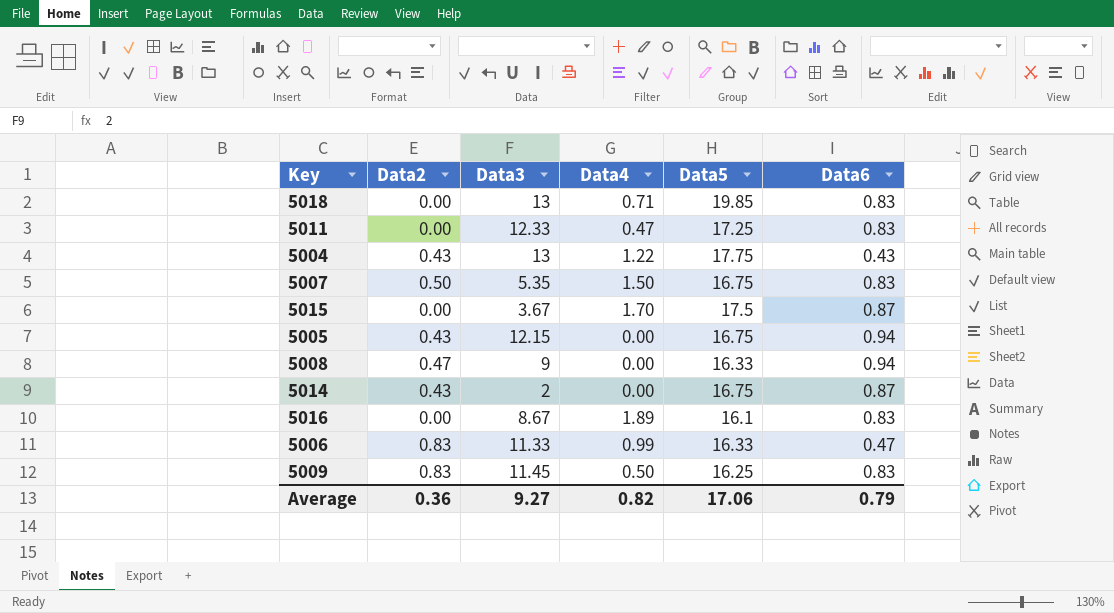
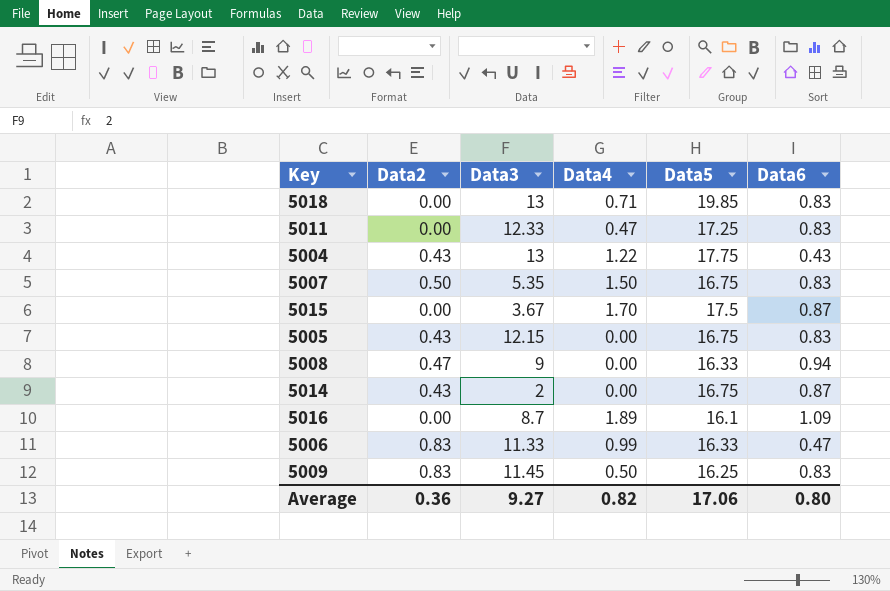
5005 | Data6: 0.94 -> 0.83
5016 | Data3: 8.67 -> 8.7
5016 | Data6: 0.83 -> 1.09
Average | Data6: 0.79 -> 0.80

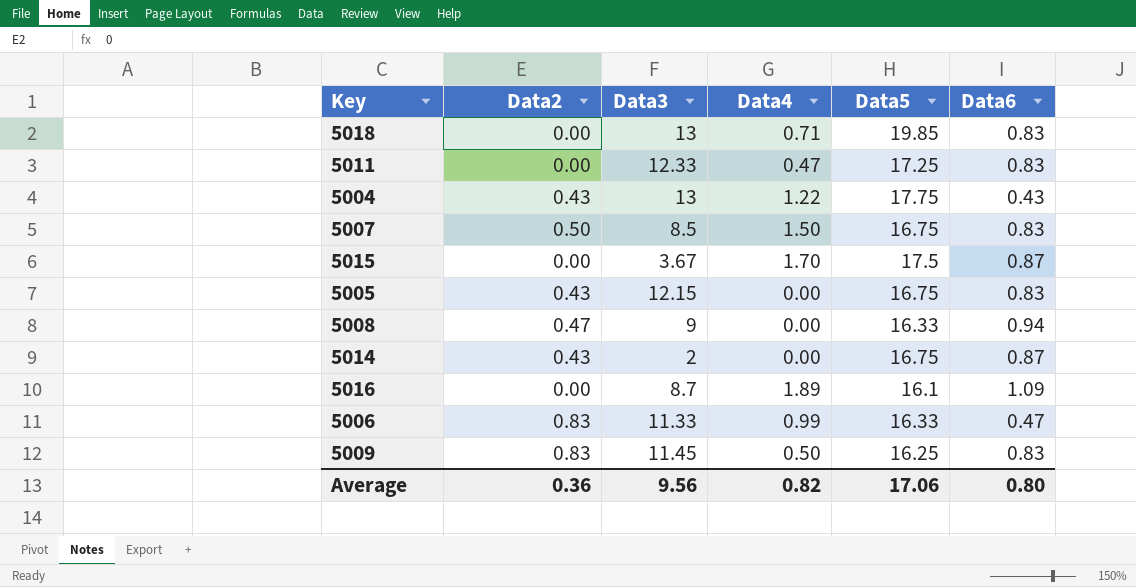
5007 | Data3: 5.35 -> 8.5
Average | Data3: 9.27 -> 9.56

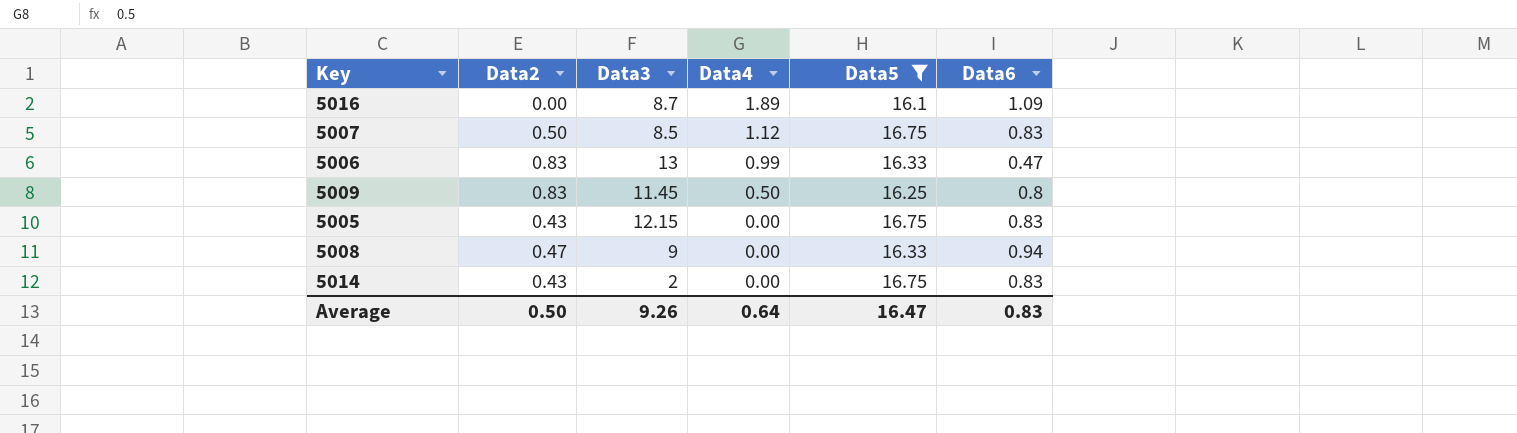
filter: none -> Data5 <= 16.75
row order: none -> Data4 descending
5007 | Data4: 1.50 -> 1.12
5006 | Data3: 11.33 -> 13
5009 | Data6: 0.83 -> 0.8
5014 | Data6: 0.87 -> 0.83
Average | Data2: 0.36 -> 0.50
Average | Data3: 9.56 -> 9.26
Average | Data4: 0.82 -> 0.64
Average | Data5: 17.06 -> 16.47
Average | Data6: 0.80 -> 0.83

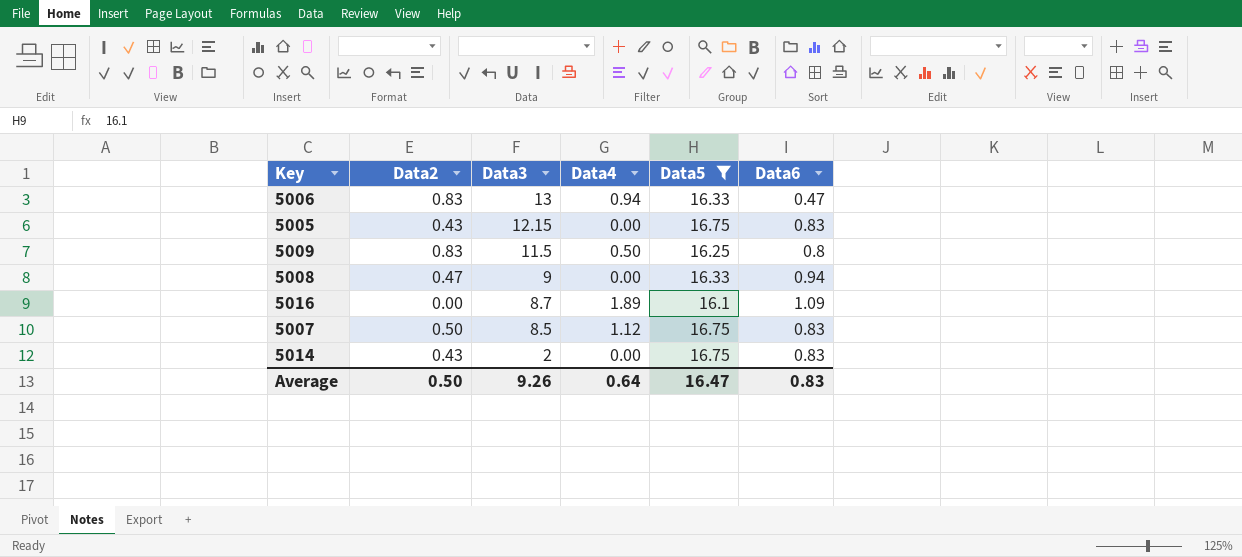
row order: Data4 descending -> Data3 descending
5006 | Data4: 0.99 -> 0.94
5009 | Data3: 11.45 -> 11.5

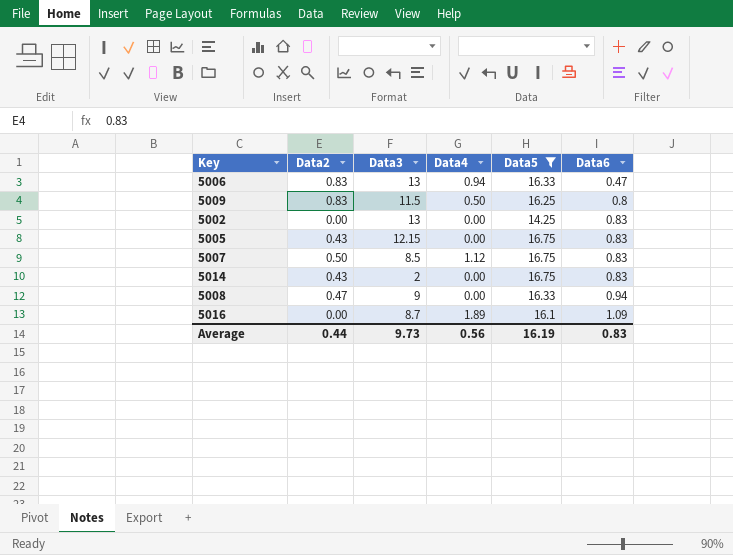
row order: Data3 descending -> Data6 ascending
row 5002: none -> 0.00 | 13 | 0.00 | 14.25 | 0.83
Average | Data2: 0.50 -> 0.44
Average | Data3: 9.26 -> 9.73
Average | Data4: 0.64 -> 0.56
Average | Data5: 16.47 -> 16.19

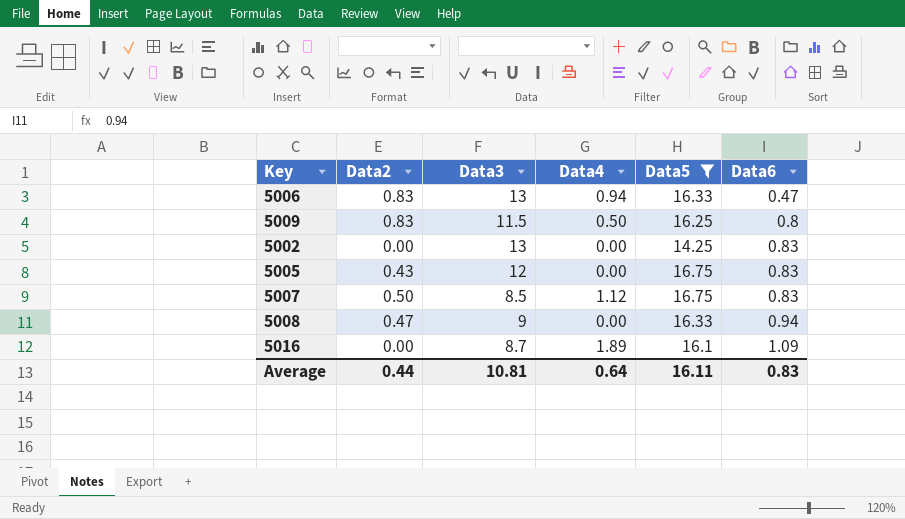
row 5014: 0.43 | 2 | 0.00 | 16.75 | 0.83 -> none
5005 | Data3: 12.15 -> 12
Average | Data3: 9.73 -> 10.81
Average | Data4: 0.56 -> 0.64
Average | Data5: 16.19 -> 16.11

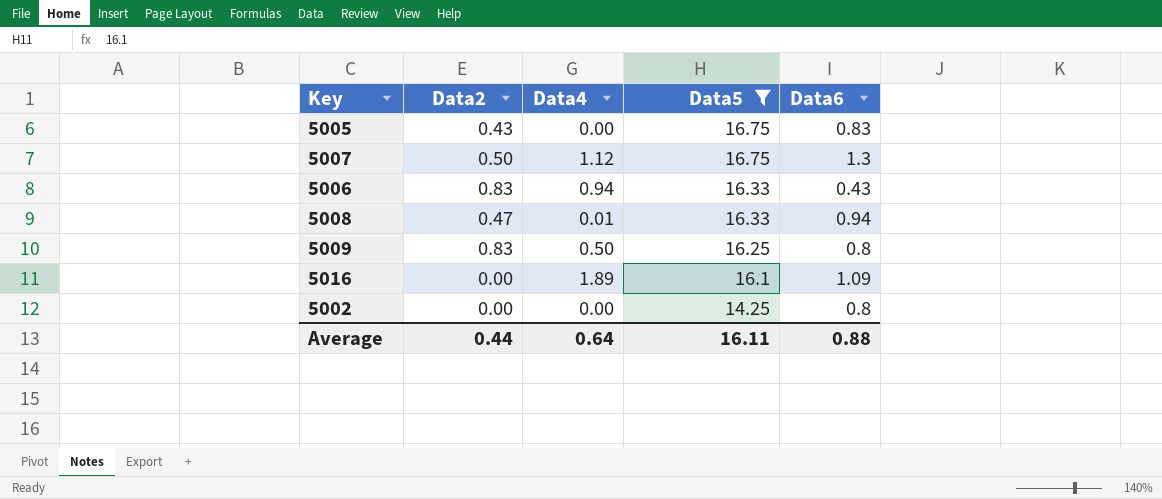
row order: Data6 ascending -> Data5 descending
column Data3 | position: 3 -> none
5007 | Data6: 0.83 -> 1.3
5006 | Data6: 0.47 -> 0.43
5008 | Data4: 0.00 -> 0.01
5002 | Data6: 0.83 -> 0.8
Average | Data6: 0.83 -> 0.88

